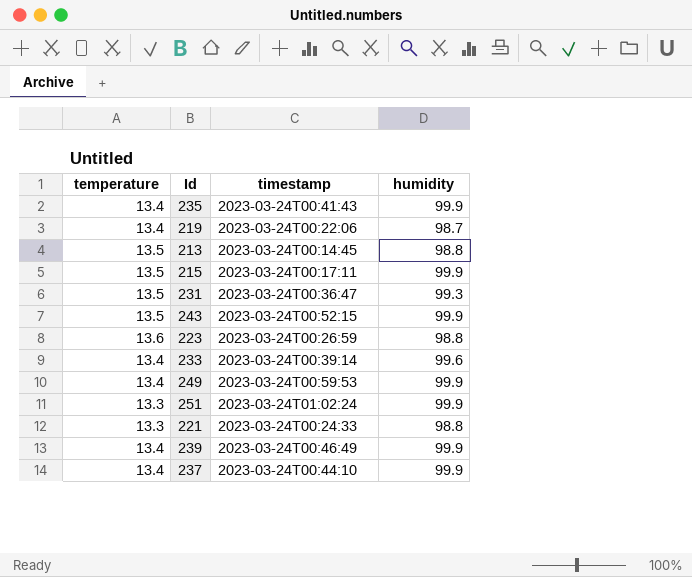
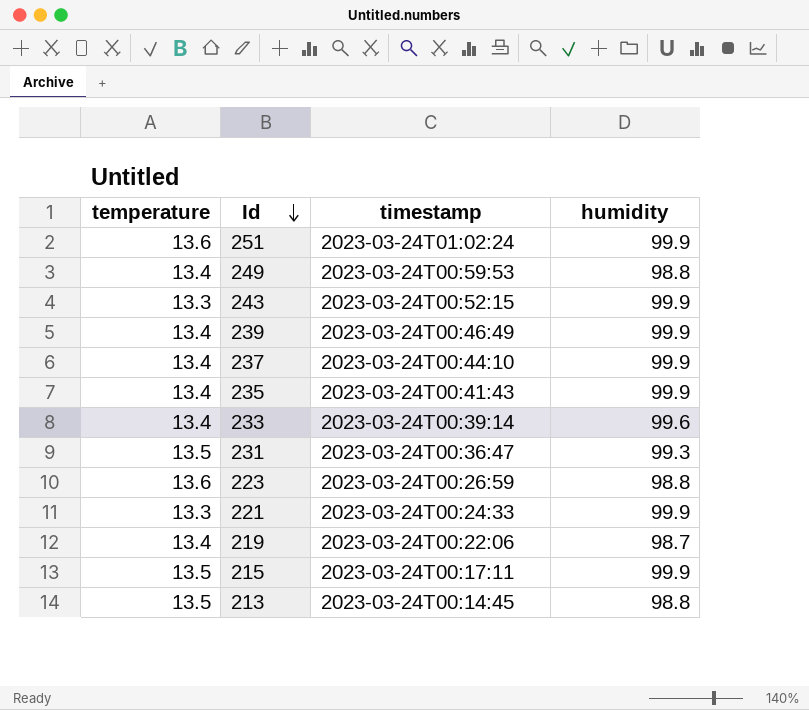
row order: none -> Id descending
251 | temperature: 13.3 -> 13.6
249 | humidity: 99.9 -> 98.8
243 | temperature: 13.5 -> 13.3
221 | humidity: 98.8 -> 99.9

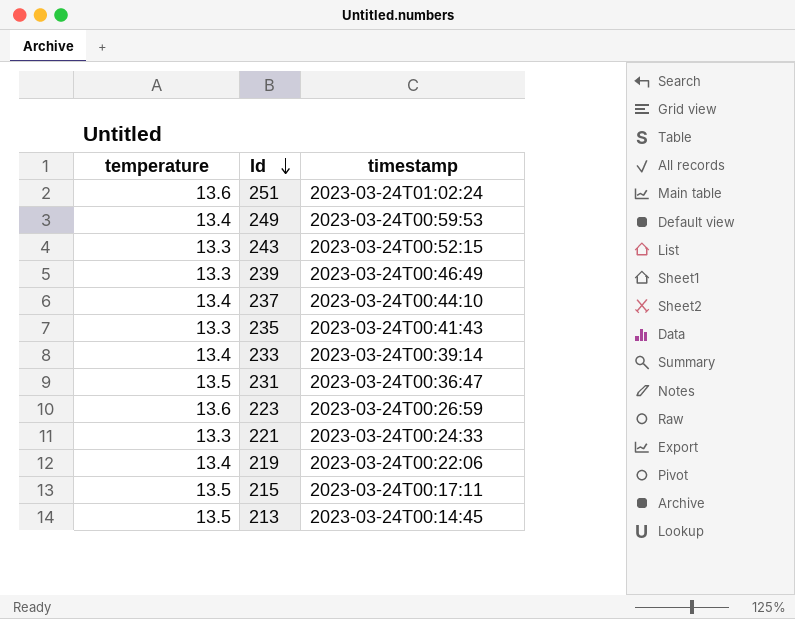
column humidity | position: 4 -> none
239 | temperature: 13.4 -> 13.3
235 | temperature: 13.4 -> 13.3

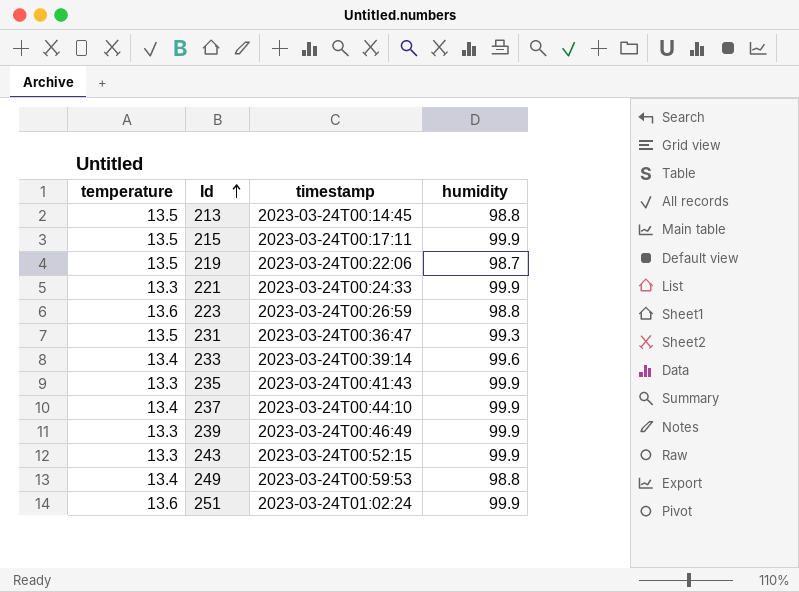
row order: Id descending -> Id ascending
column humidity | position: none -> 4
219 | temperature: 13.4 -> 13.5

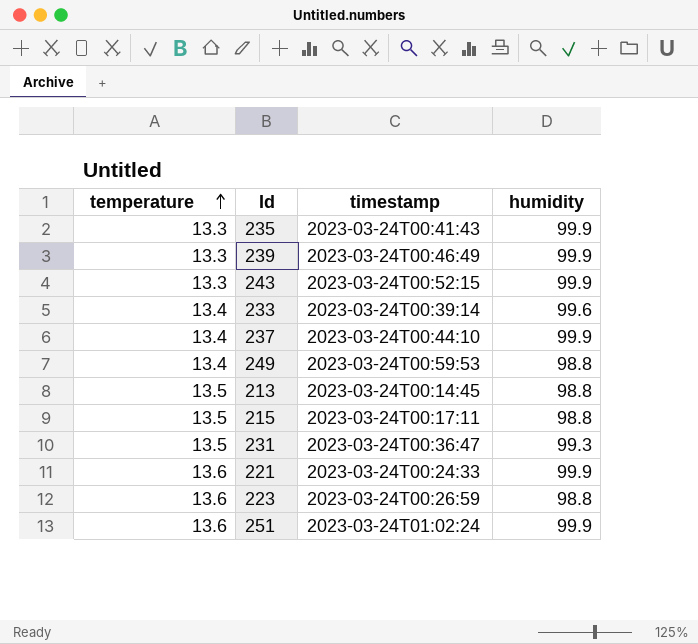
row order: Id ascending -> temperature ascending
row 219: 13.5 | 2023-03-24T00:22:06 | 98.7 -> none
215 | humidity: 99.9 -> 98.8
221 | temperature: 13.3 -> 13.6

